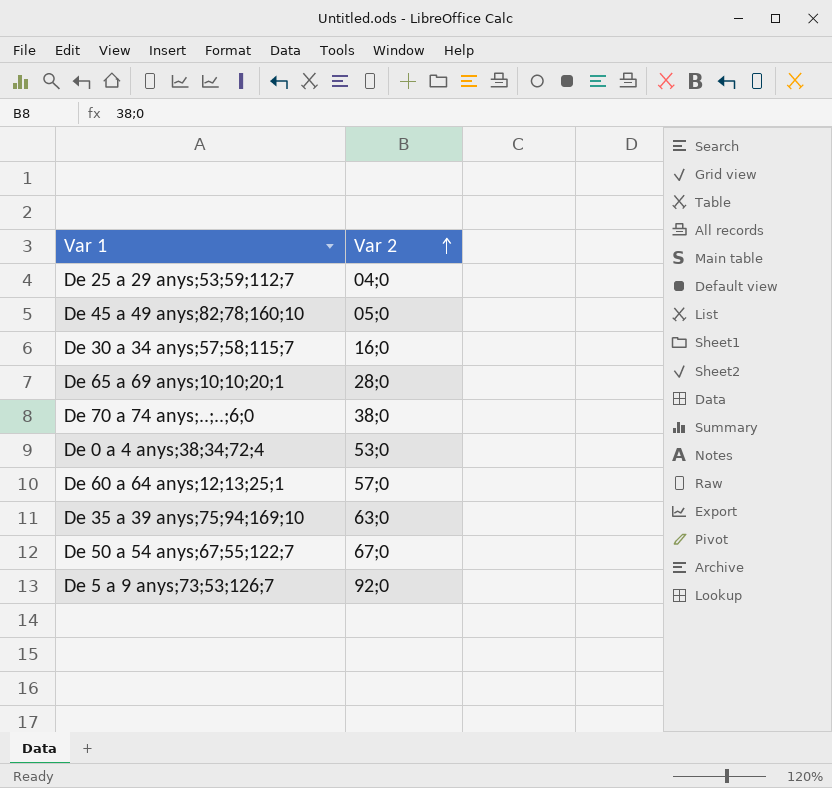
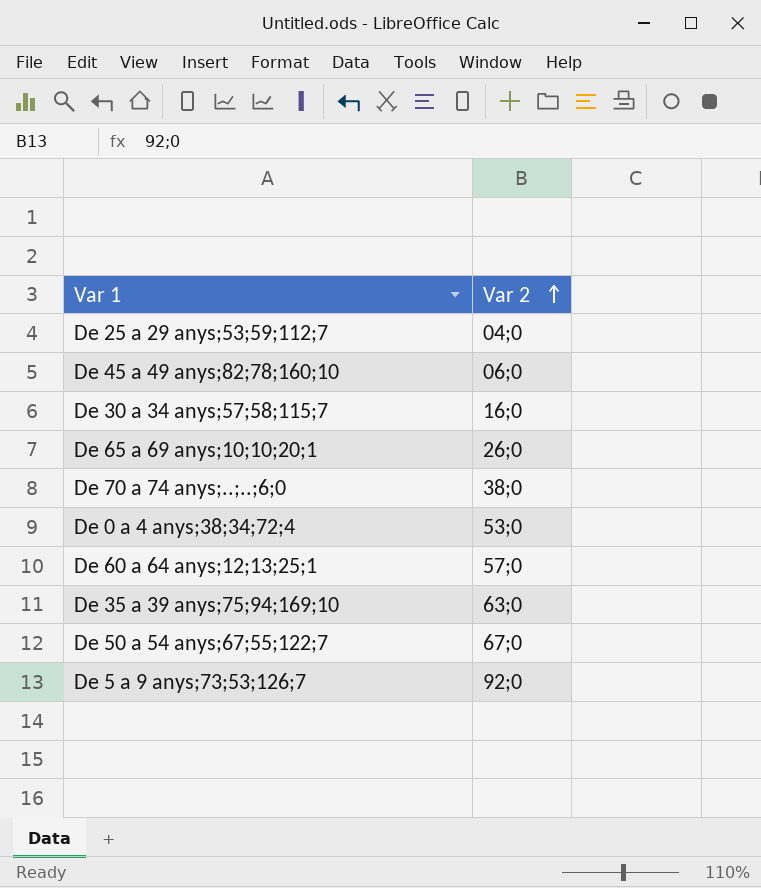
De 45 a 49 anys;82;78;160;10 | Var 2: 05;0 -> 06;0
De 65 a 69 anys;10;10;20;1 | Var 2: 28;0 -> 26;0

